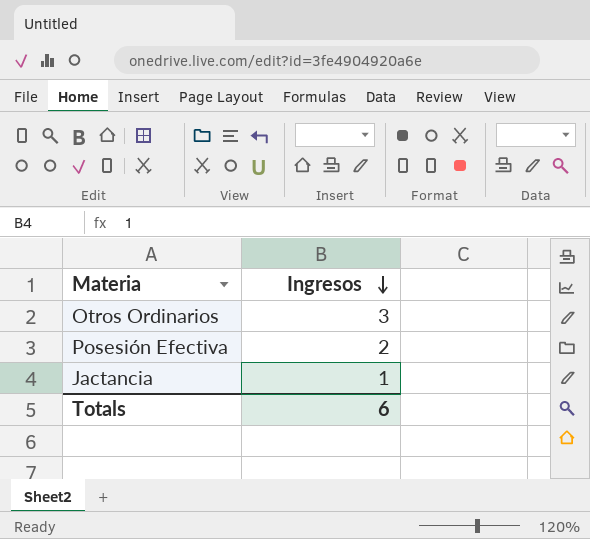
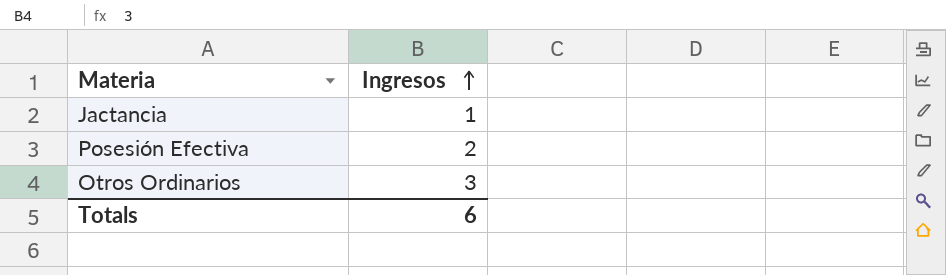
row order: Ingresos descending -> Ingresos ascending

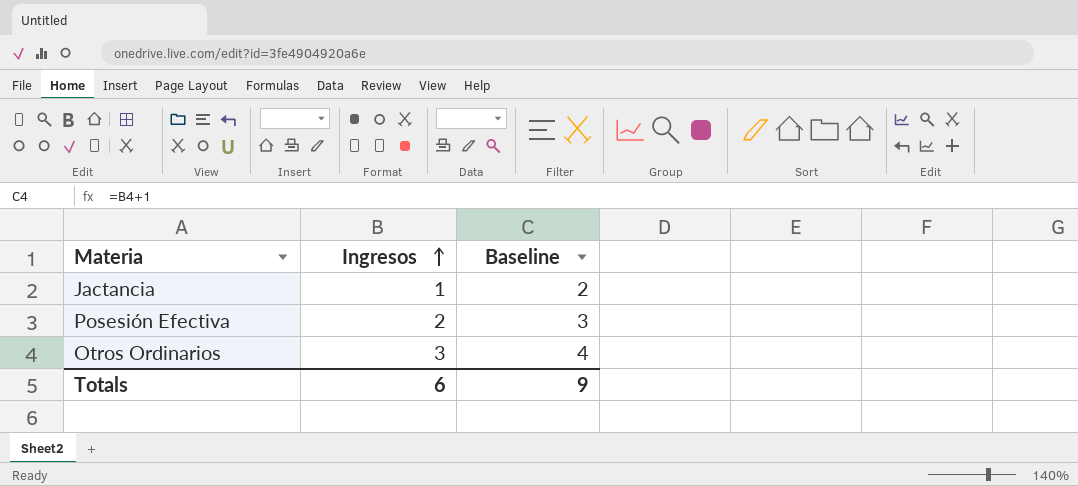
column Baseline | formula: none -> [Ingresos] + 1

